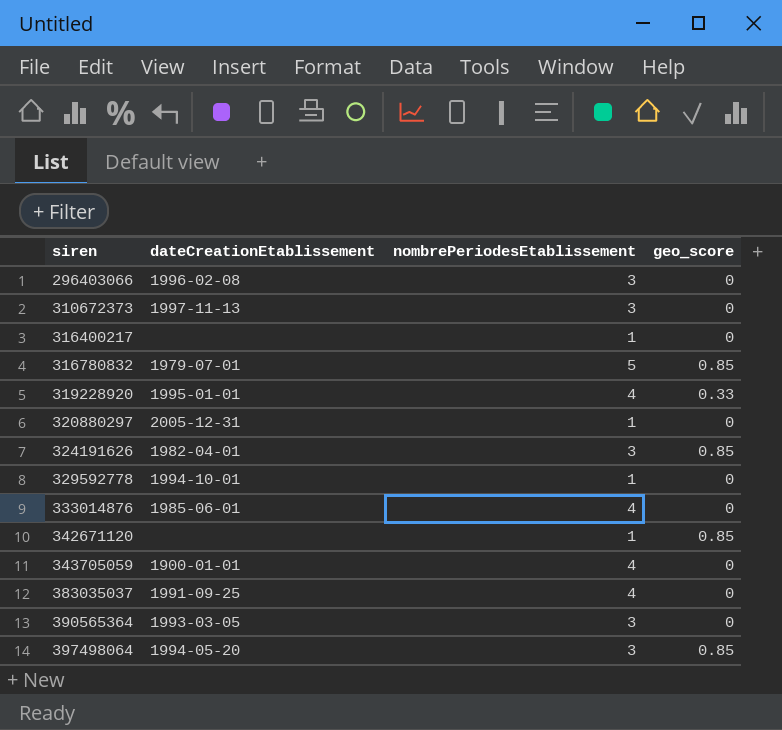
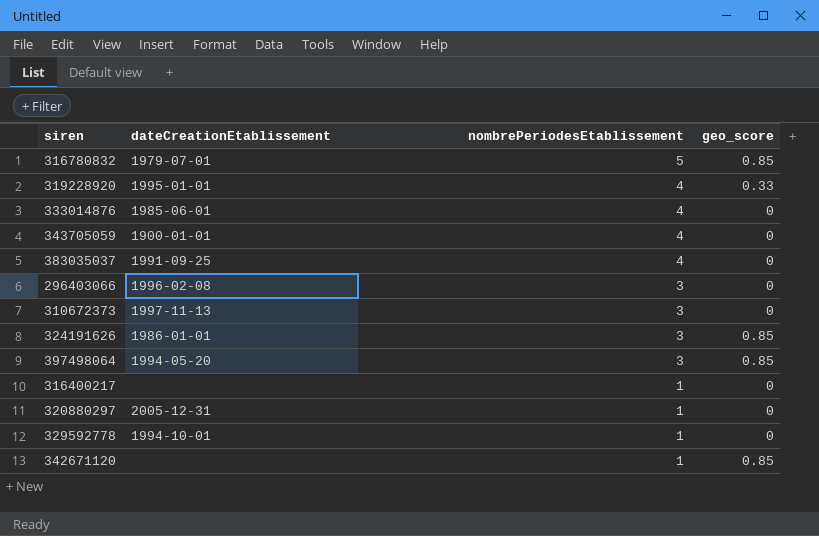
row order: siren ascending -> nombrePeriodesEtablissement descending
row 390565364: 1993-03-05 | 3 | 0 -> none
324191626 | dateCreationEtablissement: 1982-04-01 -> 1986-01-01

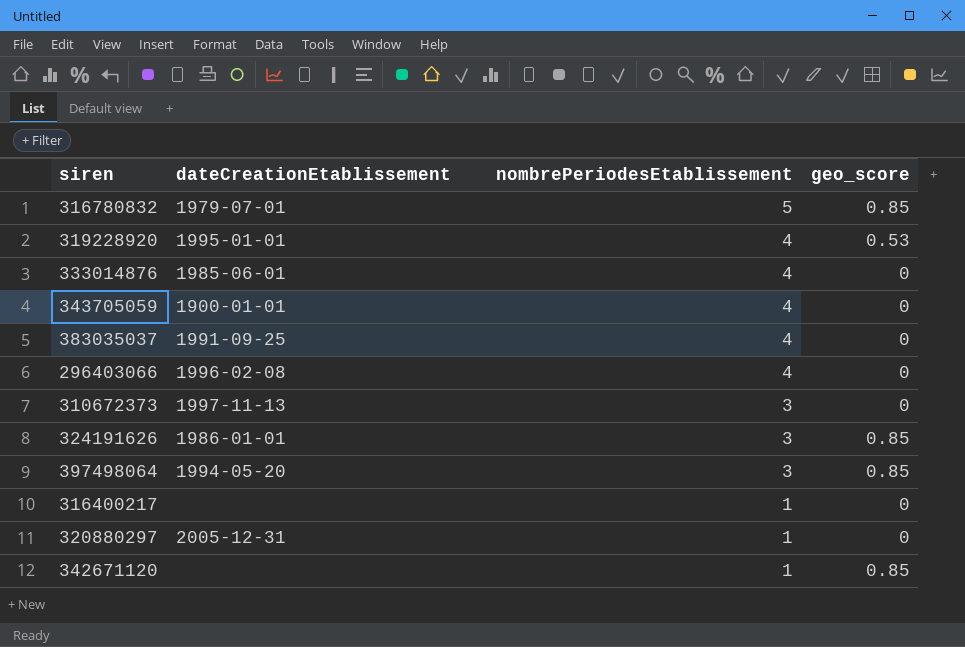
row 329592778: 1994-10-01 | 1 | 0 -> none
319228920 | geo_score: 0.33 -> 0.53
296403066 | nombrePeriodesEtablissement: 3 -> 4

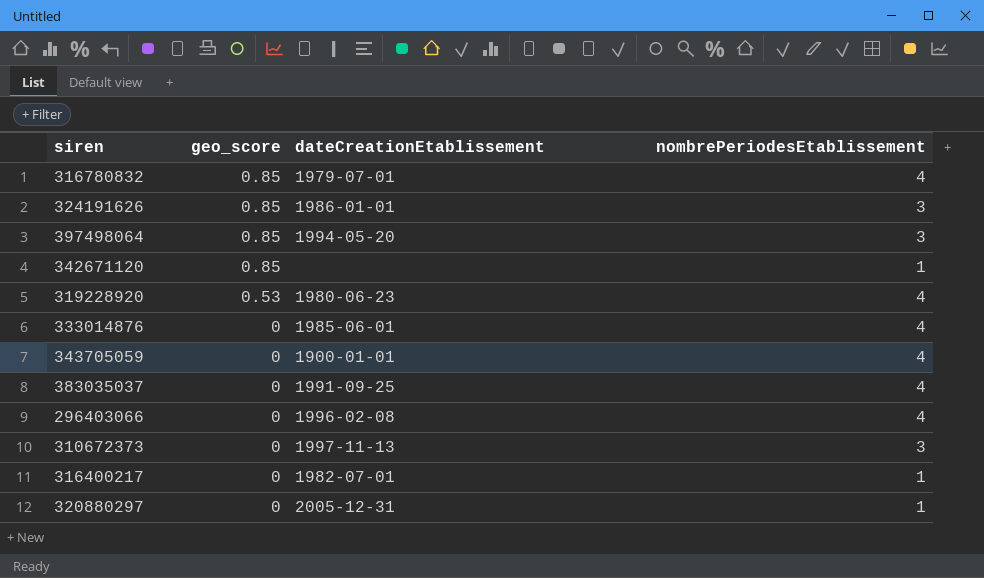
row order: nombrePeriodesEtablissement descending -> geo_score descending
column geo_score | position: 4 -> 2
316780832 | nombrePeriodesEtablissement: 5 -> 4
319228920 | dateCreationEtablissement: 1995-01-01 -> 1980-06-23
316400217 | dateCreationEtablissement: none -> 1982-07-01

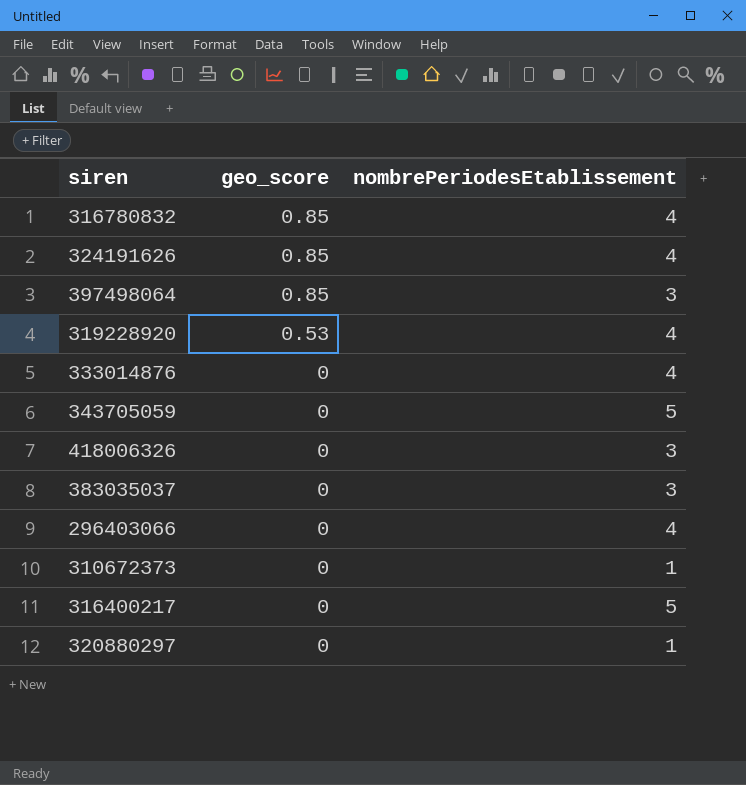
column dateCreationEtablissement | position: 3 -> none
row 342671120: 0.85 | none | 1 -> none
324191626 | nombrePeriodesEtablissement: 3 -> 4
343705059 | nombrePeriodesEtablissement: 4 -> 5
row 418006326: none -> 0 | 3
383035037 | nombrePeriodesEtablissement: 4 -> 3
310672373 | nombrePeriodesEtablissement: 3 -> 1
316400217 | nombrePeriodesEtablissement: 1 -> 5

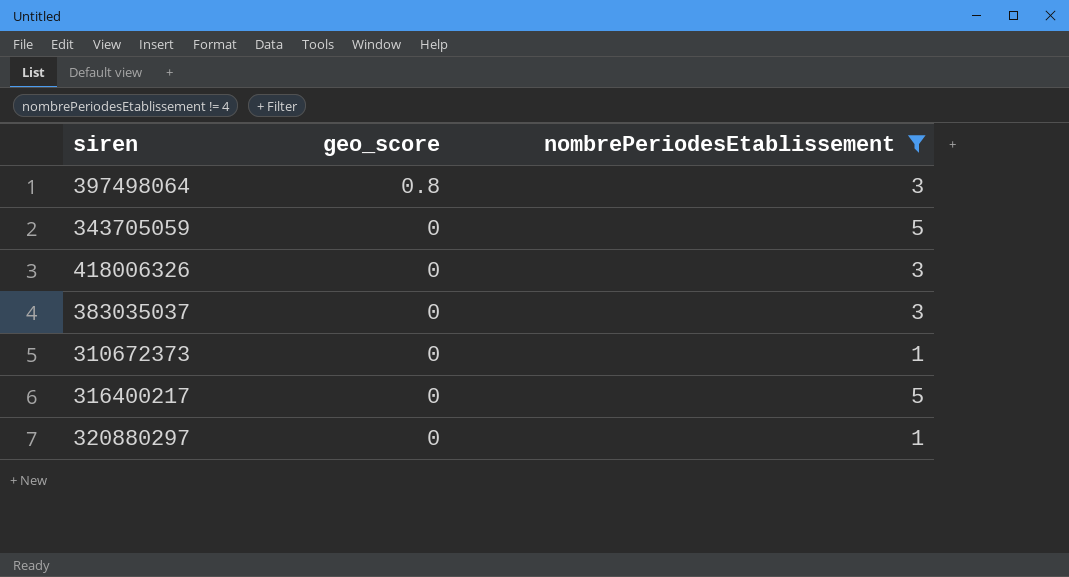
filter: none -> nombrePeriodesEtablissement != 4
397498064 | geo_score: 0.85 -> 0.8

